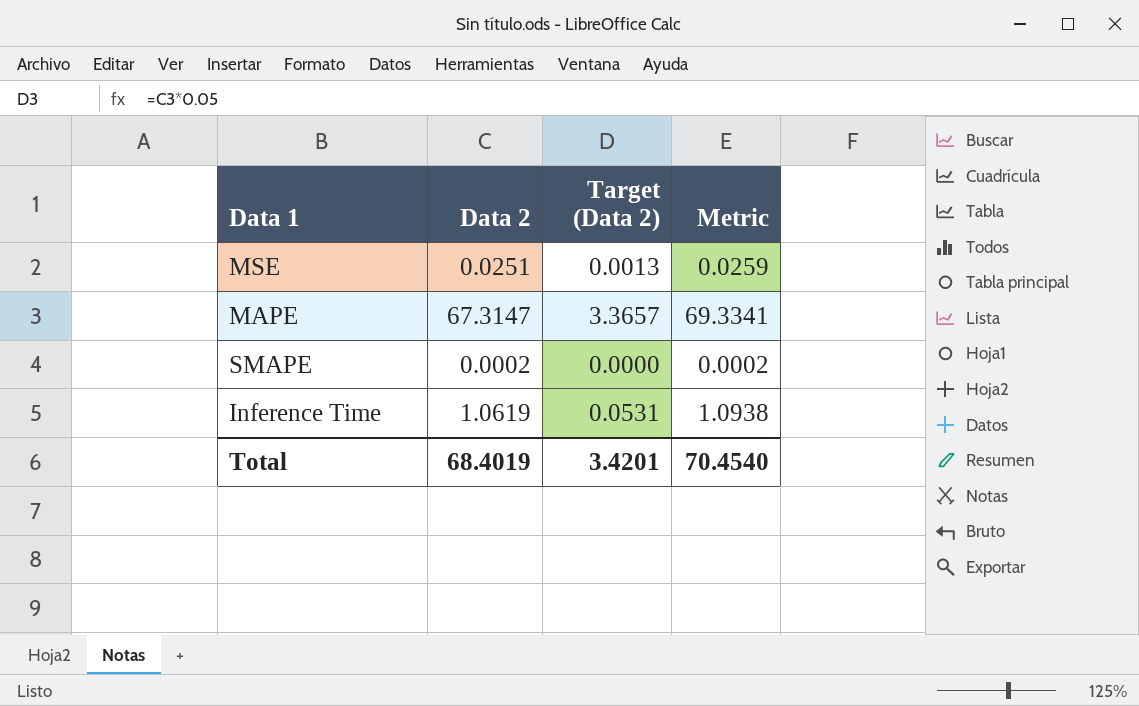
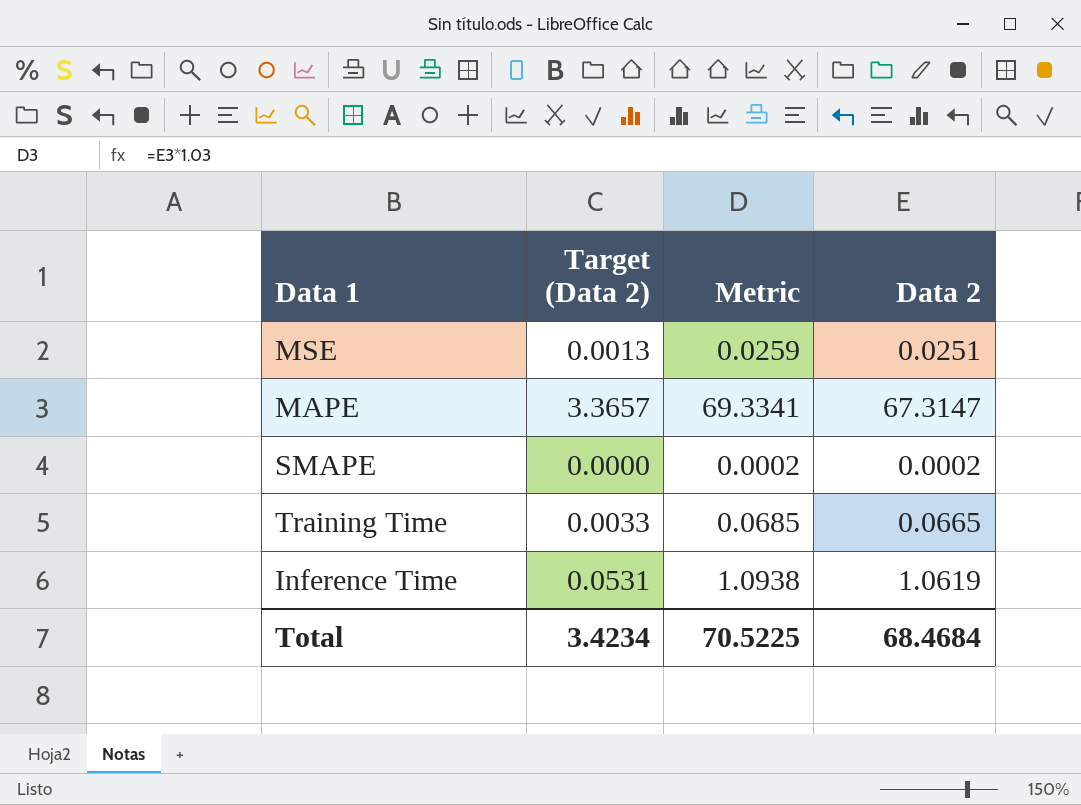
column Data 2 | position: 2 -> 4
row Training Time: none -> 0.0033 | 0.0685 | 0.0665
Total | Target (Data 2): 3.4201 -> 3.4234
Total | Metric: 70.4540 -> 70.5225
Total | Data 2: 68.4019 -> 68.4684

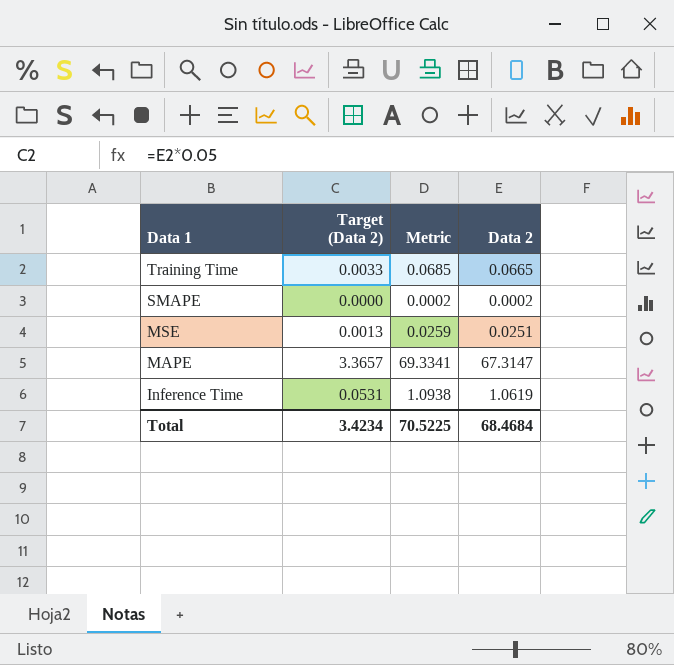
row order: none -> Data 1 descending

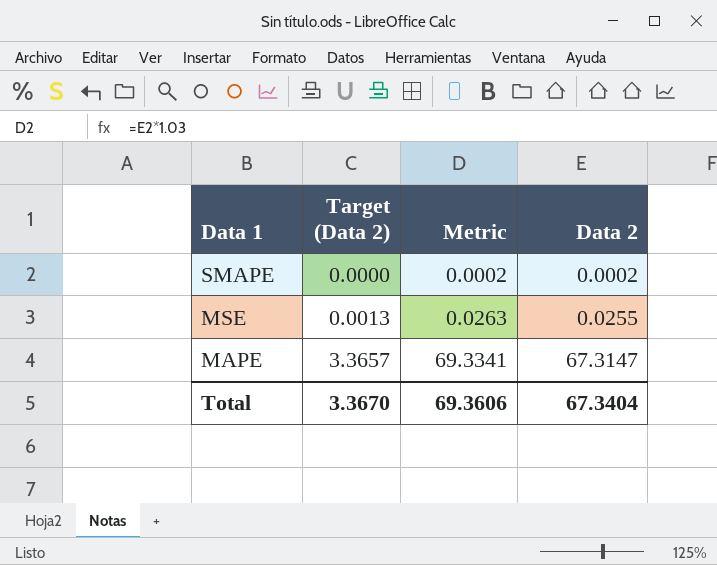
row Training Time: 0.0033 | 0.0685 | 0.0665 -> none
row Inference Time: 0.0531 | 1.0938 | 1.0619 -> none
MSE | Metric: 0.0259 -> 0.0263
MSE | Data 2: 0.0251 -> 0.0255
Total | Target (Data 2): 3.4234 -> 3.3670
Total | Metric: 70.5225 -> 69.3606
Total | Data 2: 68.4684 -> 67.3404

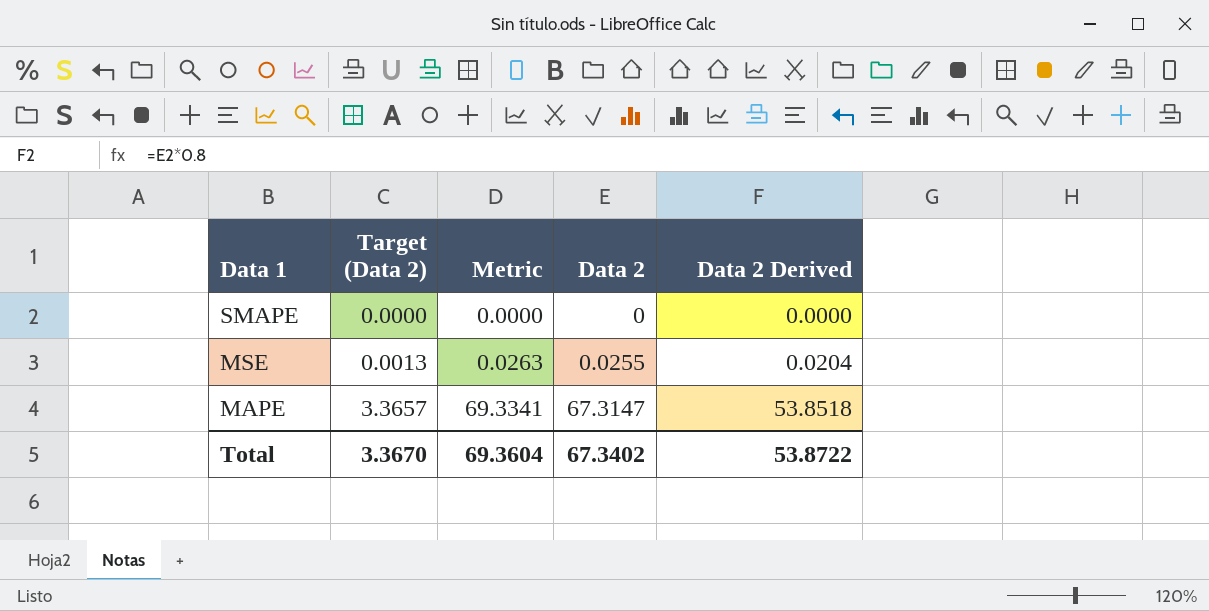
column Data 2 Derived | formula: none -> [Data 2] * 0.8
SMAPE | Metric: 0.0002 -> 0.0000
SMAPE | Data 2: 0.0002 -> 0
Total | Metric: 69.3606 -> 69.3604
Total | Data 2: 67.3404 -> 67.3402

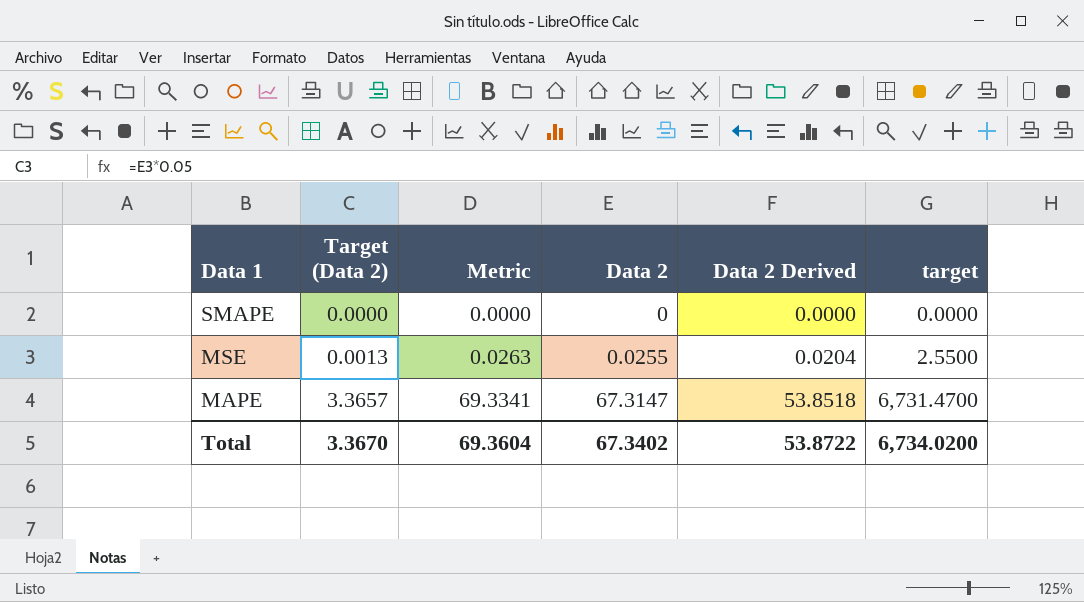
column target | formula: none -> [Data 2] * 100

